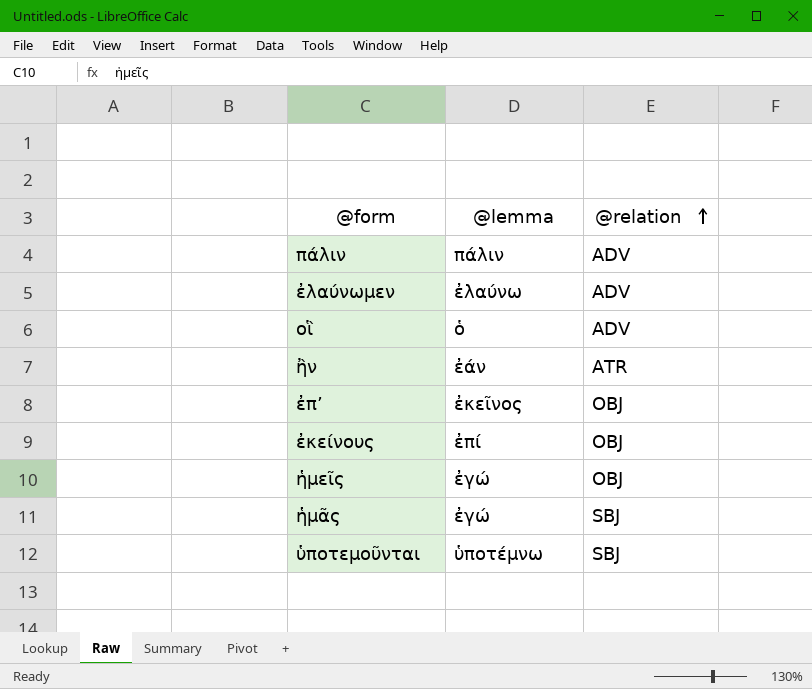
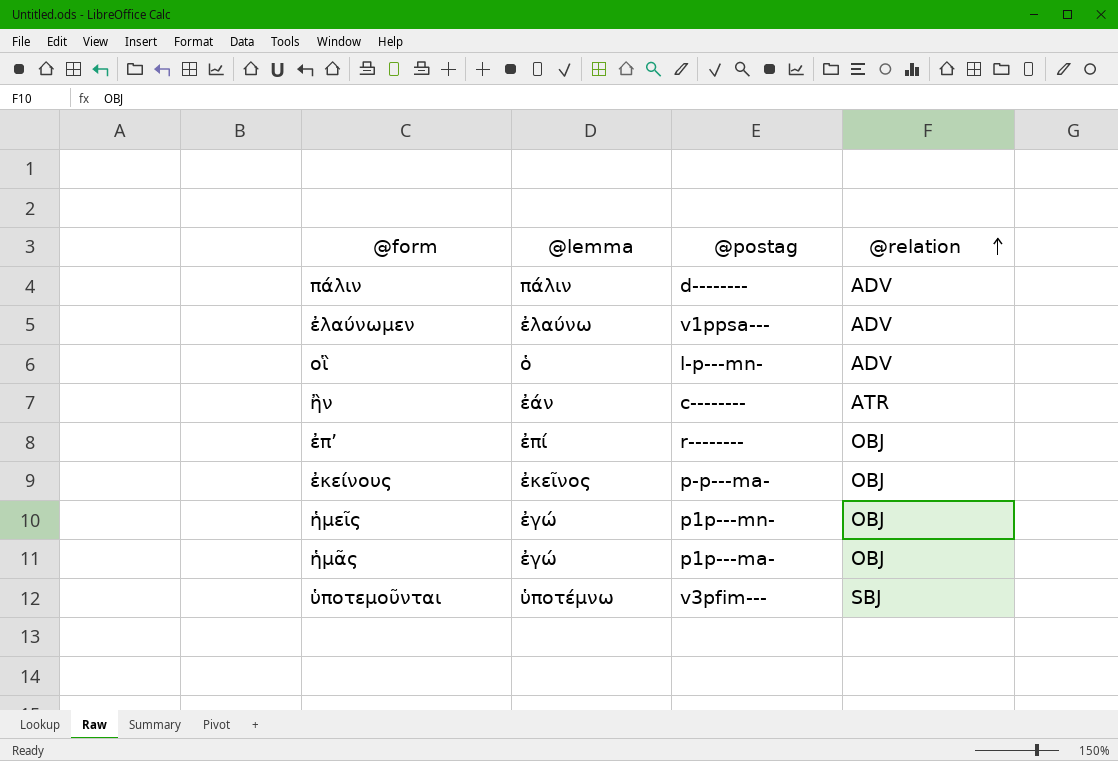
column @postag | position: none -> 3
ἐπʼ | @lemma: ἐκεῖνος -> ἐπί
ἐκείνους | @lemma: ἐπί -> ἐκεῖνος
ἡμᾶς | @relation: SBJ -> OBJ

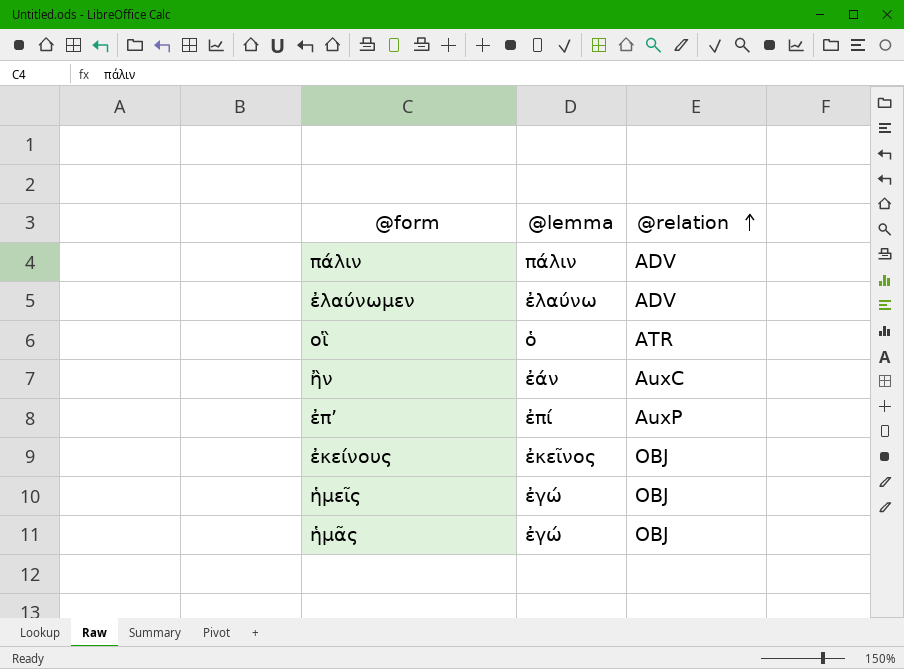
column @postag | position: 3 -> none
row ὑποτεμοῦνται: ὑποτέμνω | v3pfim--- | SBJ -> none
οἳ | @relation: ADV -> ATR
ἢν | @relation: ATR -> AuxC
ἐπʼ | @relation: OBJ -> AuxP

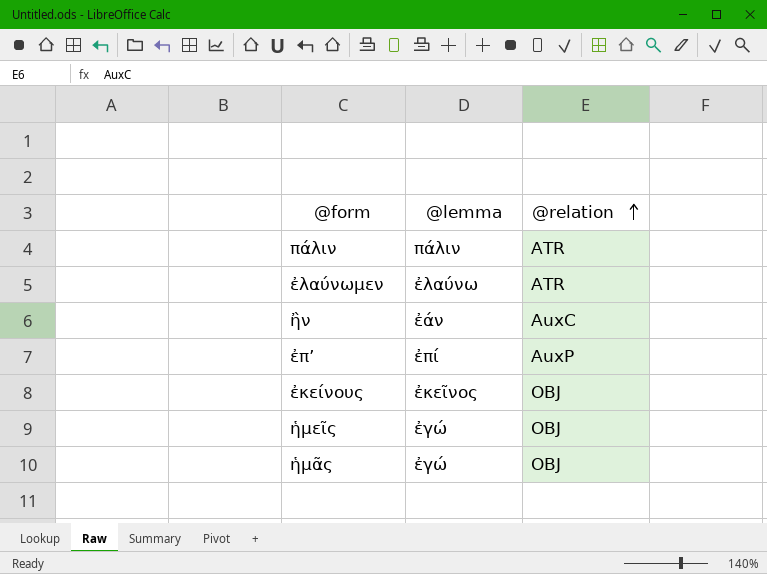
row οἳ: ὁ | ATR -> none
πάλιν | @relation: ADV -> ATR
ἐλαύνωμεν | @relation: ADV -> ATR

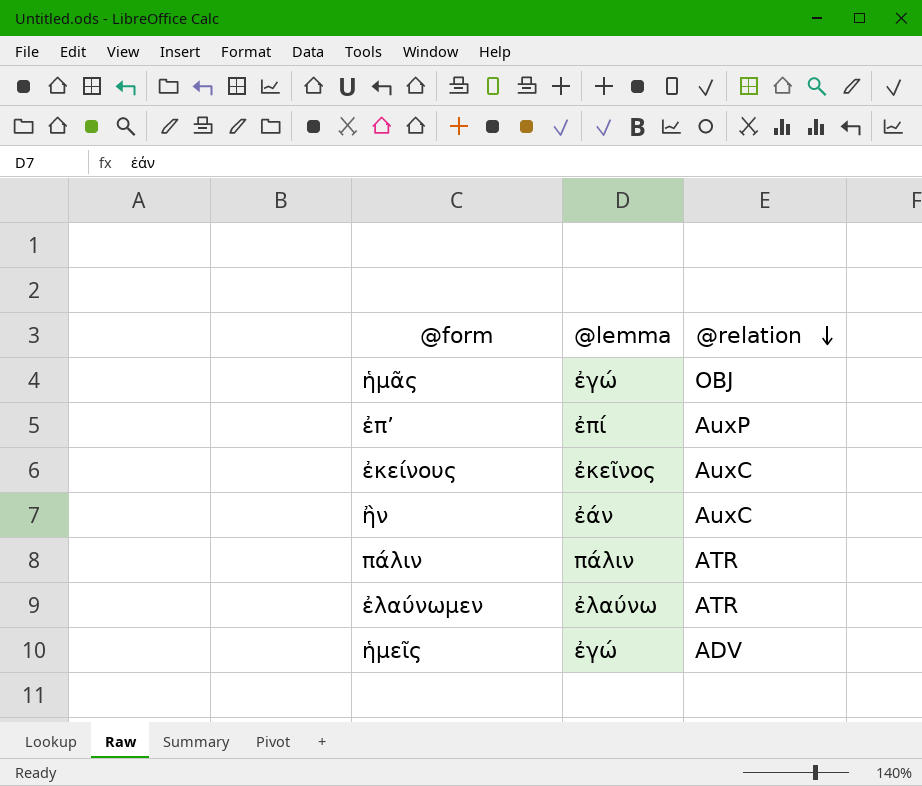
row order: @relation ascending -> @relation descending
ἐκείνους | @relation: OBJ -> AuxC
ἡμεῖς | @relation: OBJ -> ADV

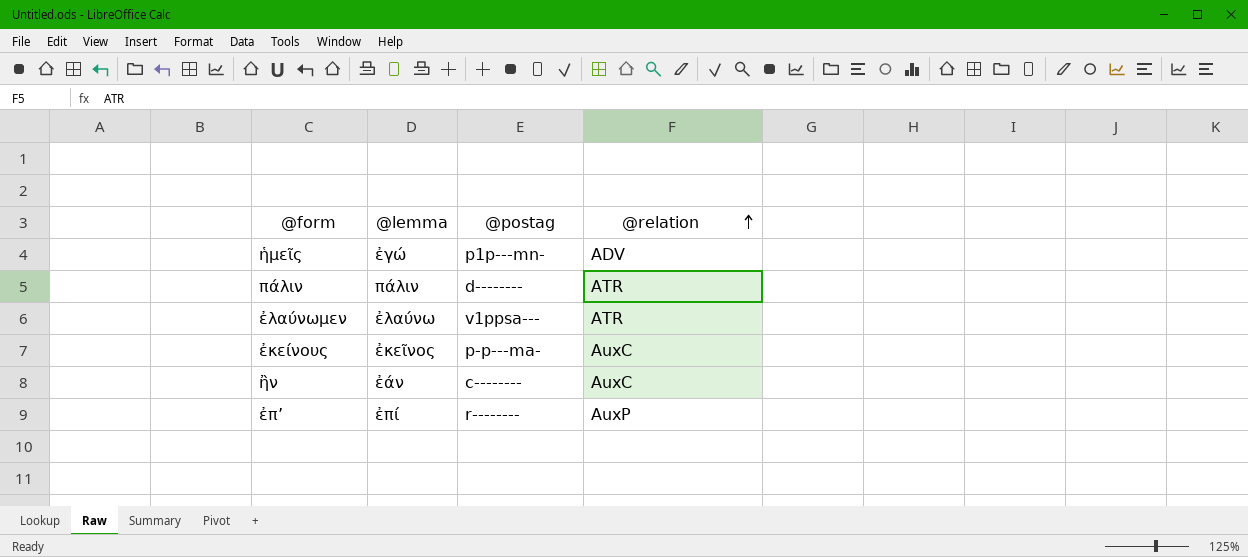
row order: @relation descending -> @relation ascending
column @postag | position: none -> 3
row ἡμᾶς: ἐγώ | OBJ -> none

